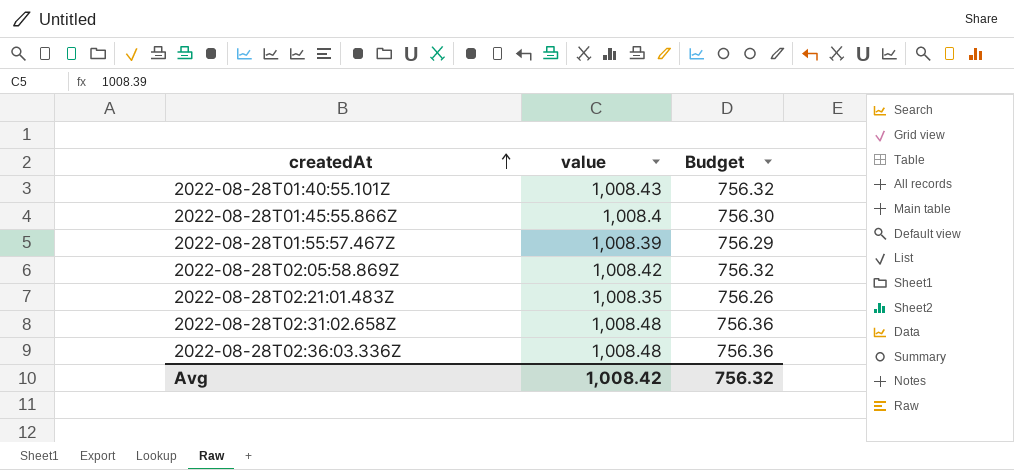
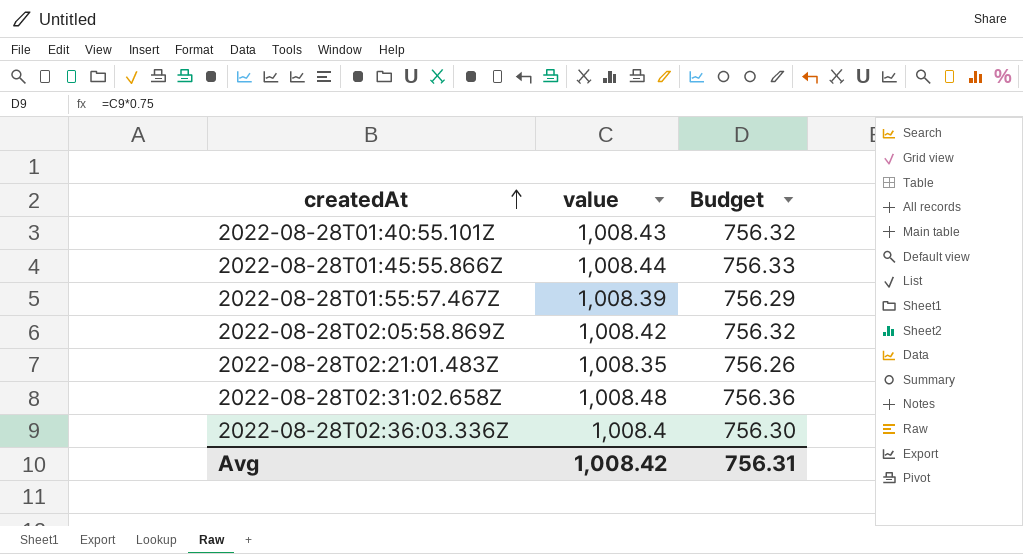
2022-08-28T01:45:55.866Z | value: 1,008.4 -> 1,008.44
2022-08-28T01:45:55.866Z | Budget: 756.30 -> 756.33
2022-08-28T02:36:03.336Z | value: 1,008.48 -> 1,008.4
2022-08-28T02:36:03.336Z | Budget: 756.36 -> 756.30
Avg | Budget: 756.32 -> 756.31

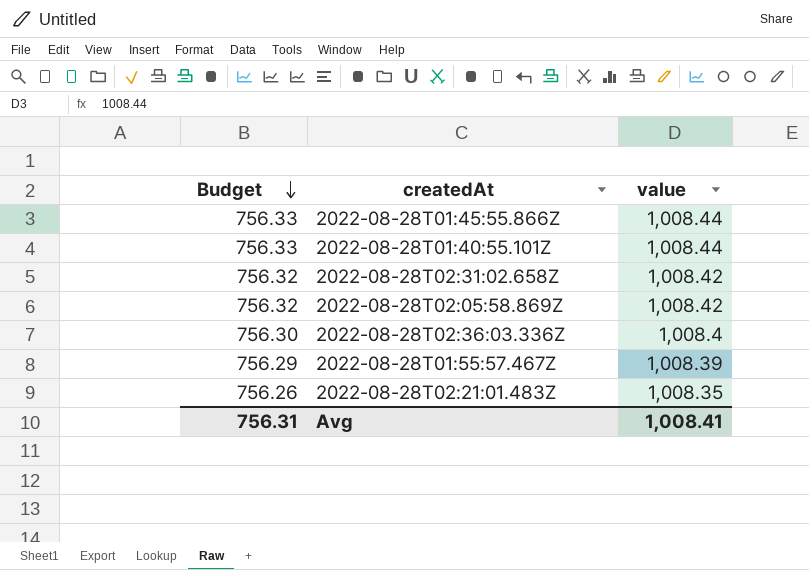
row order: createdAt ascending -> Budget descending
column Budget | position: 3 -> 1
2022-08-28T01:40:55.101Z | Budget: 756.32 -> 756.33
2022-08-28T01:40:55.101Z | value: 1,008.43 -> 1,008.44
2022-08-28T02:31:02.658Z | Budget: 756.36 -> 756.32
2022-08-28T02:31:02.658Z | value: 1,008.48 -> 1,008.42
Avg | value: 1,008.42 -> 1,008.41

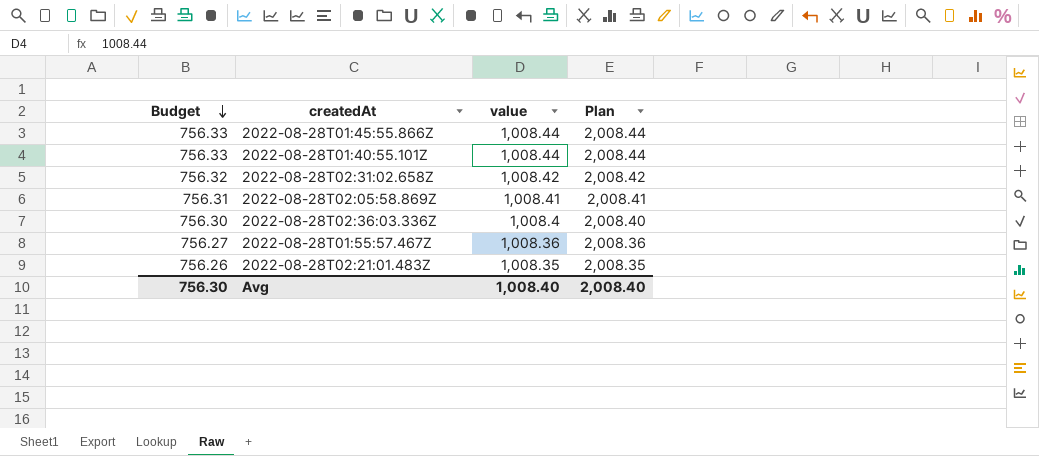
column Plan | formula: none -> [value] + 1000
2022-08-28T02:05:58.869Z | Budget: 756.32 -> 756.31
2022-08-28T02:05:58.869Z | value: 1,008.42 -> 1,008.41
2022-08-28T01:55:57.467Z | Budget: 756.29 -> 756.27
2022-08-28T01:55:57.467Z | value: 1,008.39 -> 1,008.36
Avg | Budget: 756.31 -> 756.30
Avg | value: 1,008.41 -> 1,008.40

